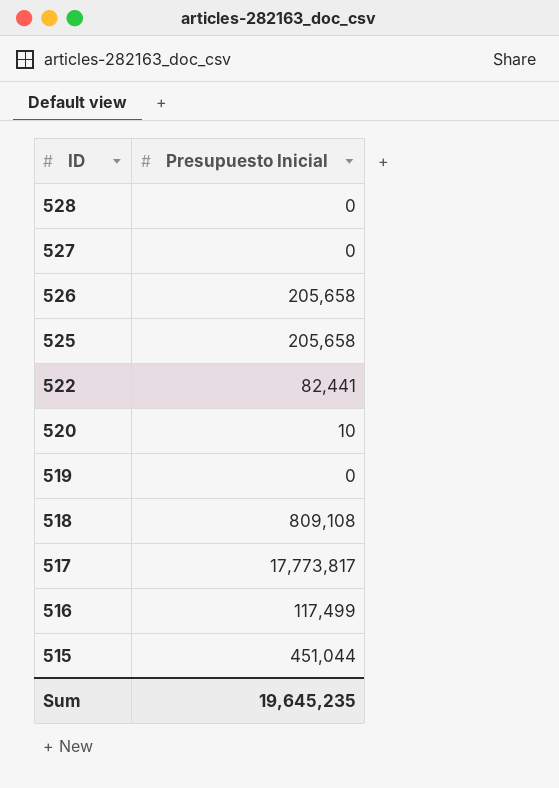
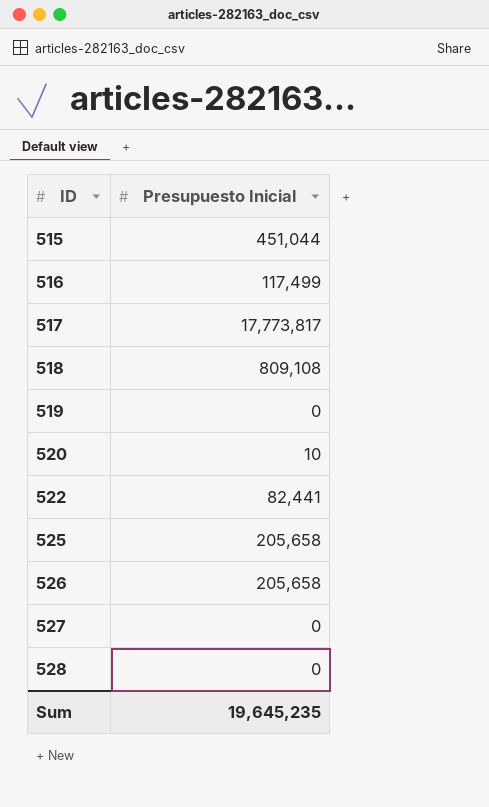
row order: ID descending -> ID ascending

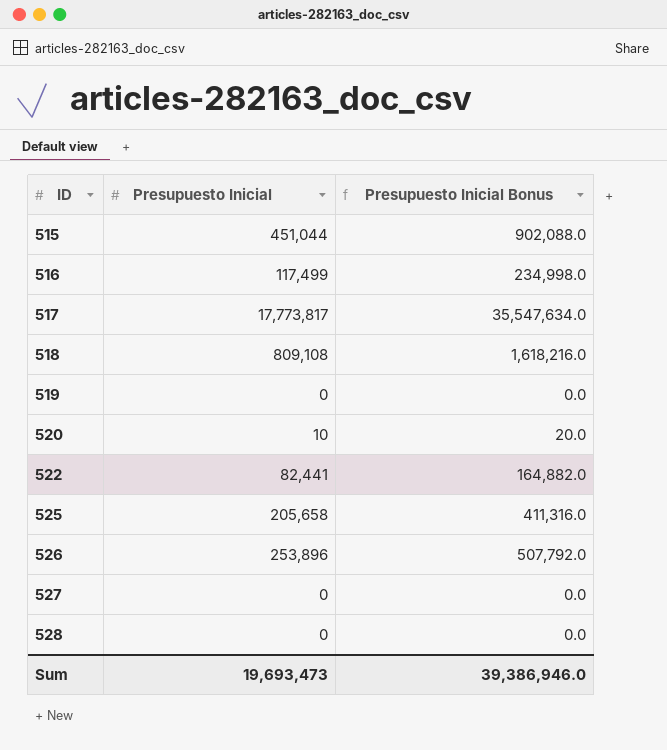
column Presupuesto Inicial Bonus | formula: none -> [Presupuesto Inicial] * 2
526 | Presupuesto Inicial: 205,658 -> 253,896
Sum | Presupuesto Inicial: 19,645,235 -> 19,693,473

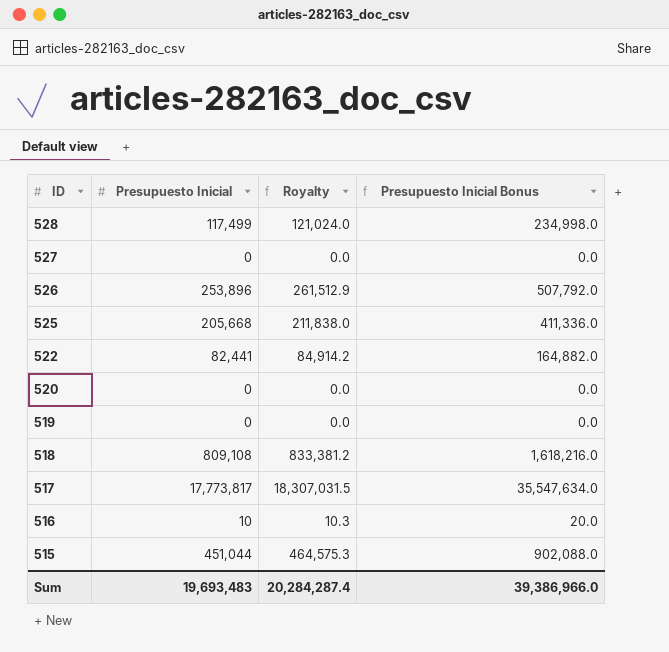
row order: ID ascending -> ID descending
column Royalty | formula: none -> [Presupuesto Inicial] * 1.03
528 | Presupuesto Inicial: 0 -> 117,499
528 | Presupuesto Inicial Bonus: 0.0 -> 234,998.0
525 | Presupuesto Inicial: 205,658 -> 205,668
525 | Presupuesto Inicial Bonus: 411,316.0 -> 411,336.0
520 | Presupuesto Inicial: 10 -> 0
520 | Presupuesto Inicial Bonus: 20.0 -> 0.0
516 | Presupuesto Inicial: 117,499 -> 10
516 | Presupuesto Inicial Bonus: 234,998.0 -> 20.0
Sum | Presupuesto Inicial: 19,693,473 -> 19,693,483
Sum | Presupuesto Inicial Bonus: 39,386,946.0 -> 39,386,966.0

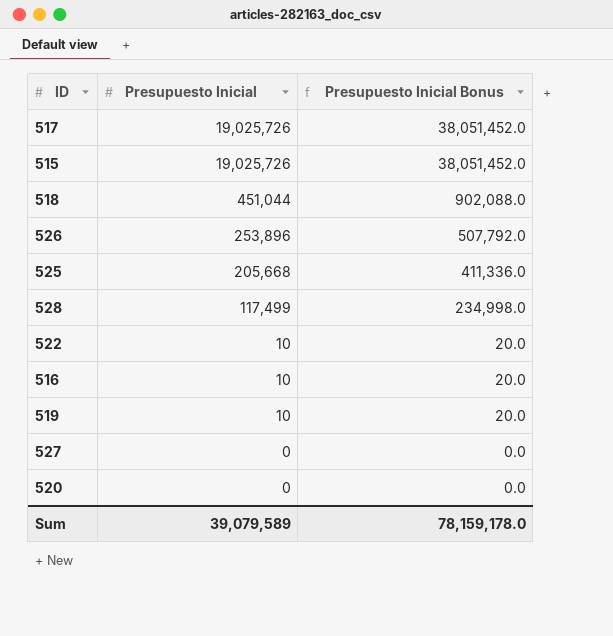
row order: ID descending -> Presupuesto Inicial descending
column Royalty | formula: [Presupuesto Inicial] * 1.03 -> none
517 | Presupuesto Inicial: 17,773,817 -> 19,025,726
517 | Presupuesto Inicial Bonus: 35,547,634.0 -> 38,051,452.0
515 | Presupuesto Inicial: 451,044 -> 19,025,726
515 | Presupuesto Inicial Bonus: 902,088.0 -> 38,051,452.0
518 | Presupuesto Inicial: 809,108 -> 451,044
518 | Presupuesto Inicial Bonus: 1,618,216.0 -> 902,088.0
522 | Presupuesto Inicial: 82,441 -> 10
522 | Presupuesto Inicial Bonus: 164,882.0 -> 20.0
519 | Presupuesto Inicial: 0 -> 10
519 | Presupuesto Inicial Bonus: 0.0 -> 20.0
Sum | Presupuesto Inicial: 19,693,483 -> 39,079,589
Sum | Presupuesto Inicial Bonus: 39,386,966.0 -> 78,159,178.0

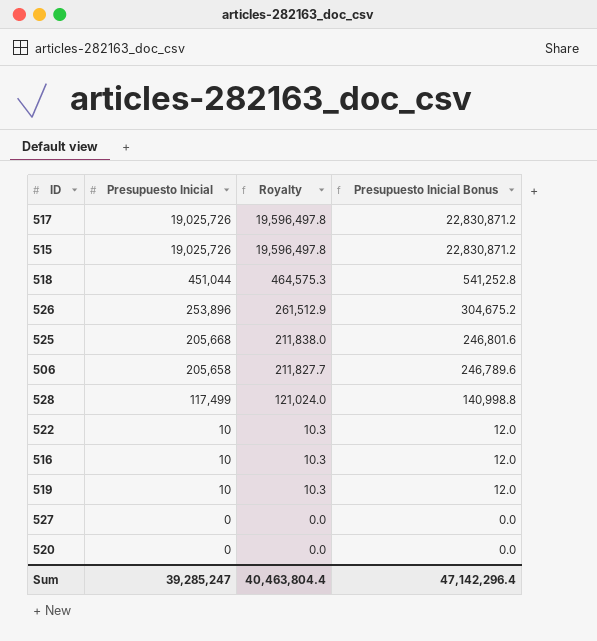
column Royalty | formula: none -> [Presupuesto Inicial] * 1.03
column Presupuesto Inicial Bonus | formula: [Presupuesto Inicial] * 2 -> [Presupuesto Inicial] * 1.2
row 506: none -> 205,658 | 211,827.7 | 246,789.6
Sum | Presupuesto Inicial: 39,079,589 -> 39,285,247
Sum | Presupuesto Inicial Bonus: 78,159,178.0 -> 47,142,296.4

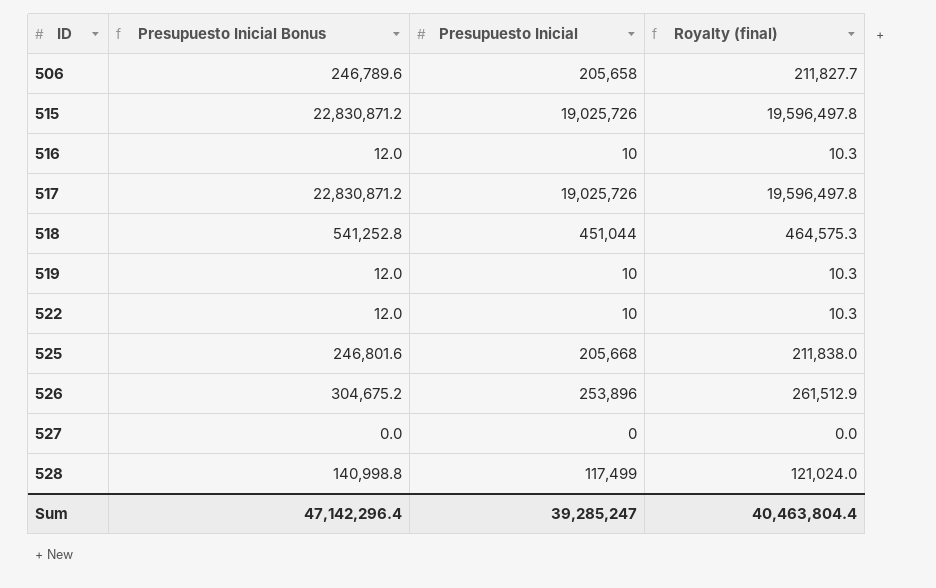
row order: Presupuesto Inicial descending -> ID ascending
column Presupuesto Inicial Bonus | position: 4 -> 2
column name: Royalty -> Royalty (final)
row 520: 0 | 0.0 | 0.0 -> none

